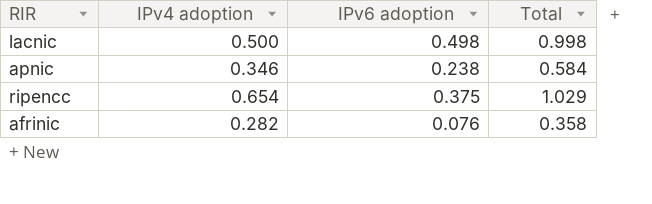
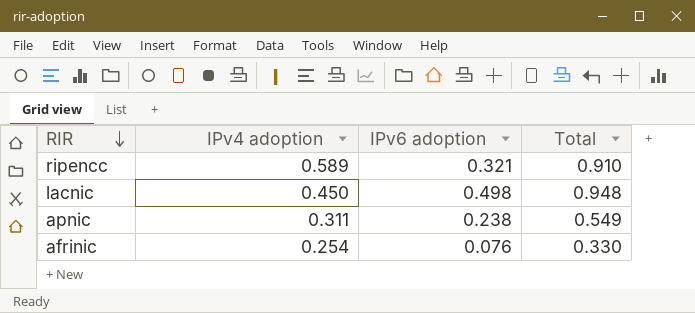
row order: none -> RIR descending
ripencc | IPv4 adoption: 0.654 -> 0.589
ripencc | IPv6 adoption: 0.375 -> 0.321
ripencc | Total: 1.029 -> 0.910
lacnic | IPv4 adoption: 0.500 -> 0.450
lacnic | Total: 0.998 -> 0.948
apnic | IPv4 adoption: 0.346 -> 0.311
apnic | Total: 0.584 -> 0.549
afrinic | IPv4 adoption: 0.282 -> 0.254
afrinic | Total: 0.358 -> 0.330

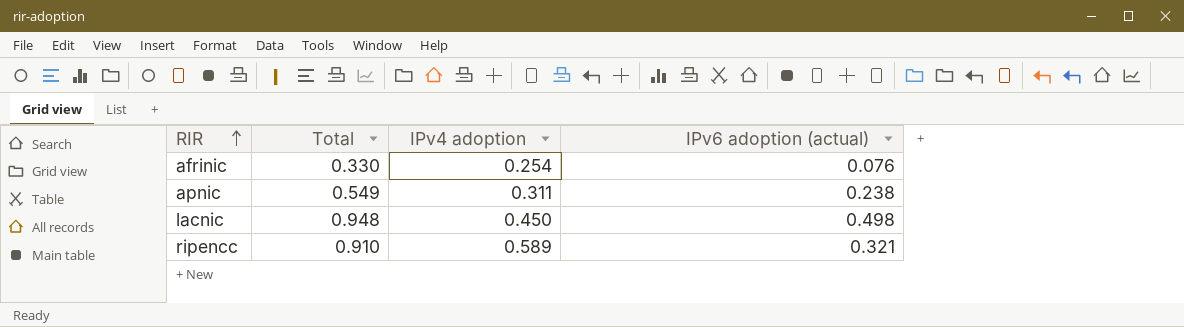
row order: RIR descending -> RIR ascending
column Total | position: 4 -> 2
column name: IPv6 adoption -> IPv6 adoption (actual)

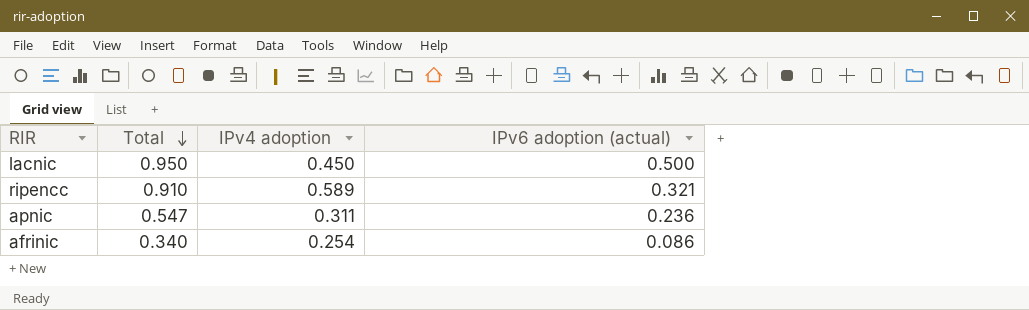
row order: RIR ascending -> Total descending
lacnic | Total: 0.948 -> 0.950
lacnic | IPv6 adoption (actual): 0.498 -> 0.500
apnic | Total: 0.549 -> 0.547
apnic | IPv6 adoption (actual): 0.238 -> 0.236
afrinic | Total: 0.330 -> 0.340
afrinic | IPv6 adoption (actual): 0.076 -> 0.086

